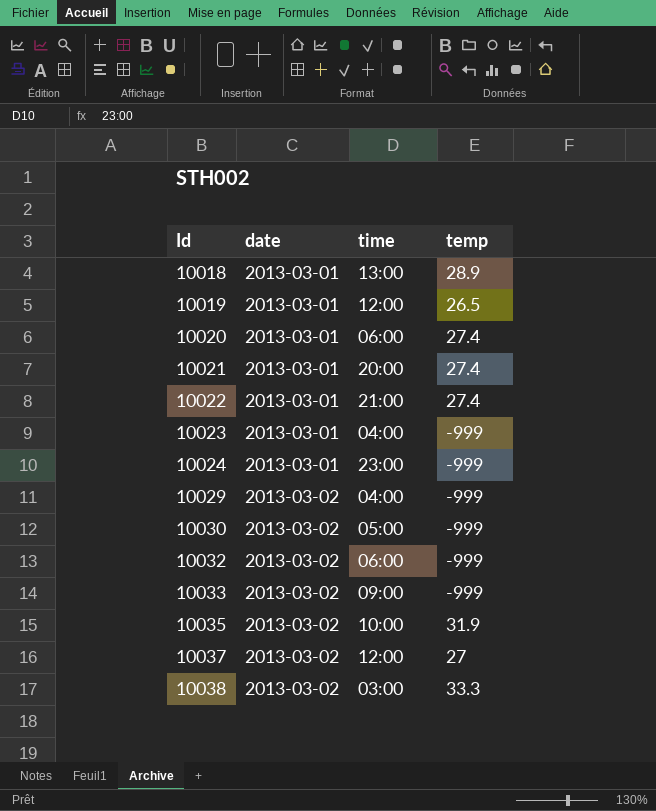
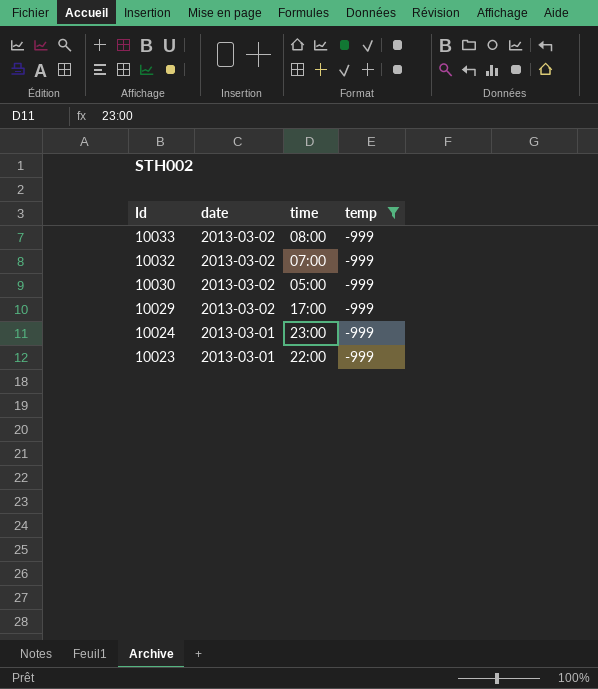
filter: none -> temp = -999
row order: Id ascending -> Id descending
10033 | time: 09:00 -> 08:00
10032 | time: 06:00 -> 07:00
10029 | time: 04:00 -> 17:00
10023 | time: 04:00 -> 22:00

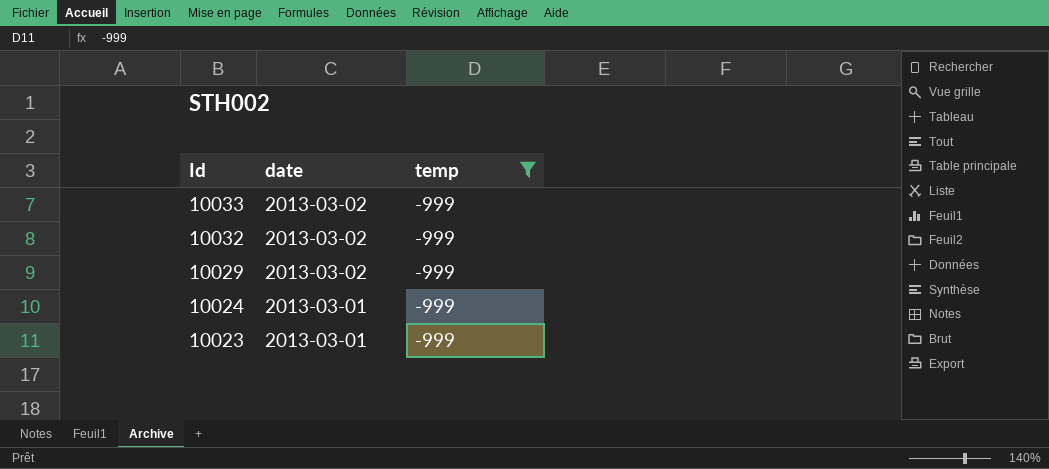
column time | position: 3 -> none
row 10030: 2013-03-02 | 05:00 | -999 -> none

